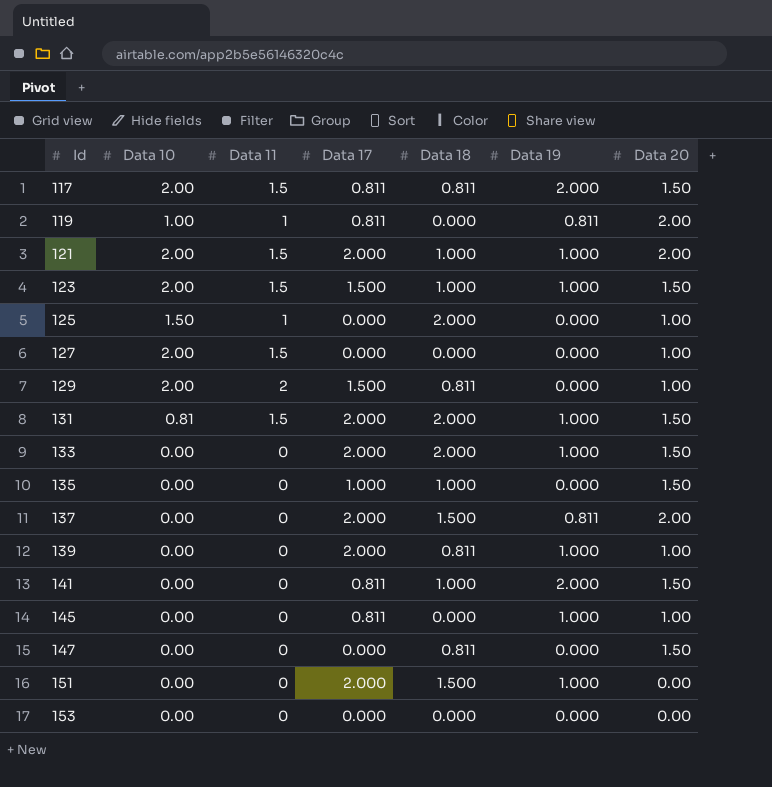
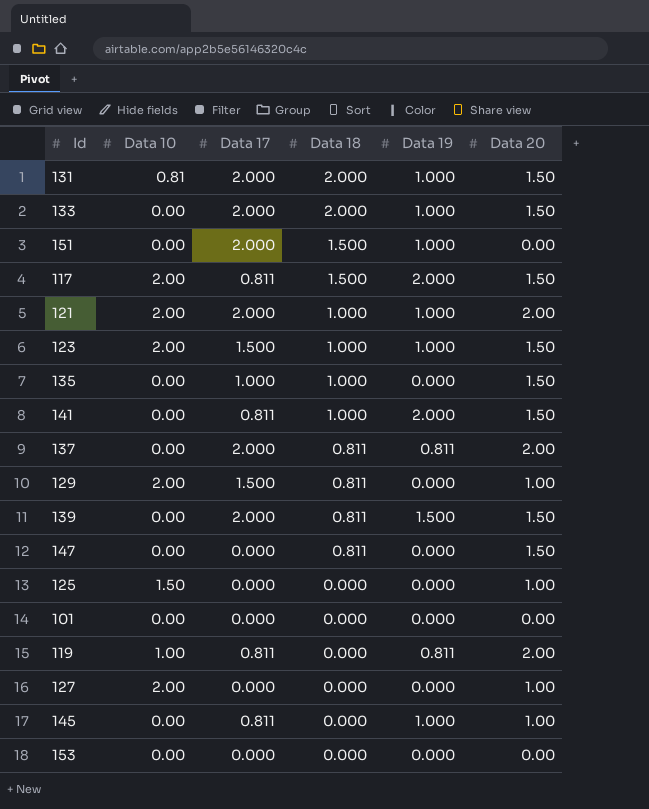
row order: Id ascending -> Data 18 descending
column Data 11 | position: 3 -> none
117 | Data 18: 0.811 -> 1.500
137 | Data 18: 1.500 -> 0.811
139 | Data 19: 1.000 -> 1.500
139 | Data 20: 1.00 -> 1.50
125 | Data 18: 2.000 -> 0.000
row 101: none -> 0.00 | 0.000 | 0.000 | 0.000 | 0.00

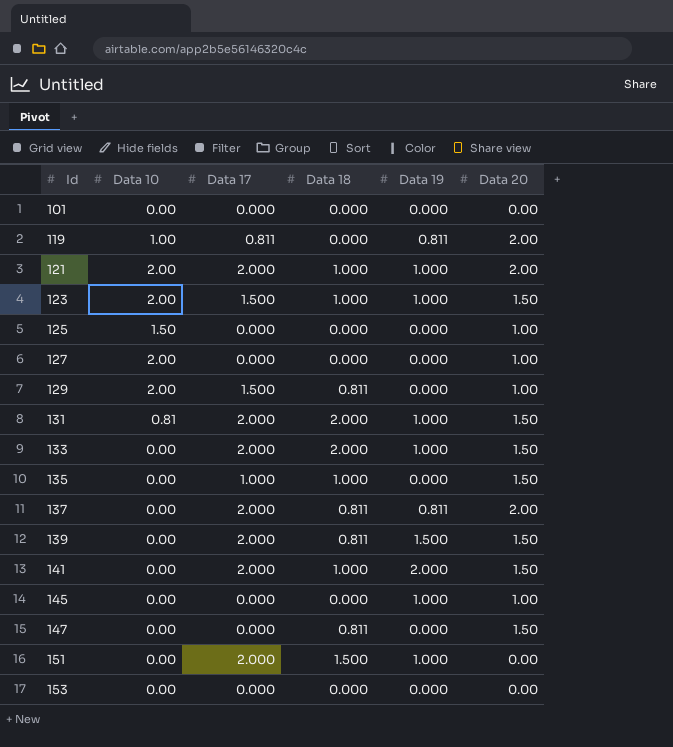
row order: Data 18 descending -> Id ascending
row 117: 2.00 | 0.811 | 1.500 | 2.000 | 1.50 -> none
141 | Data 17: 0.811 -> 2.000
145 | Data 17: 0.811 -> 0.000

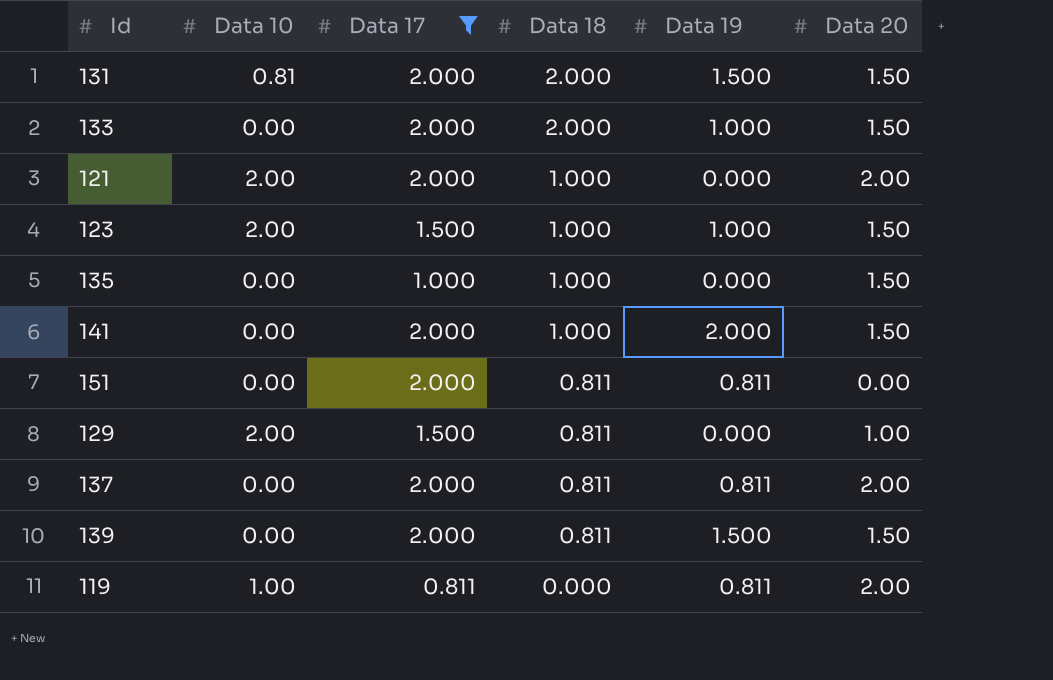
filter: none -> Data 17 != 0.000
row order: Id ascending -> Data 18 descending
131 | Data 19: 1.000 -> 1.500
121 | Data 19: 1.000 -> 0.000
151 | Data 18: 1.500 -> 0.811
151 | Data 19: 1.000 -> 0.811

